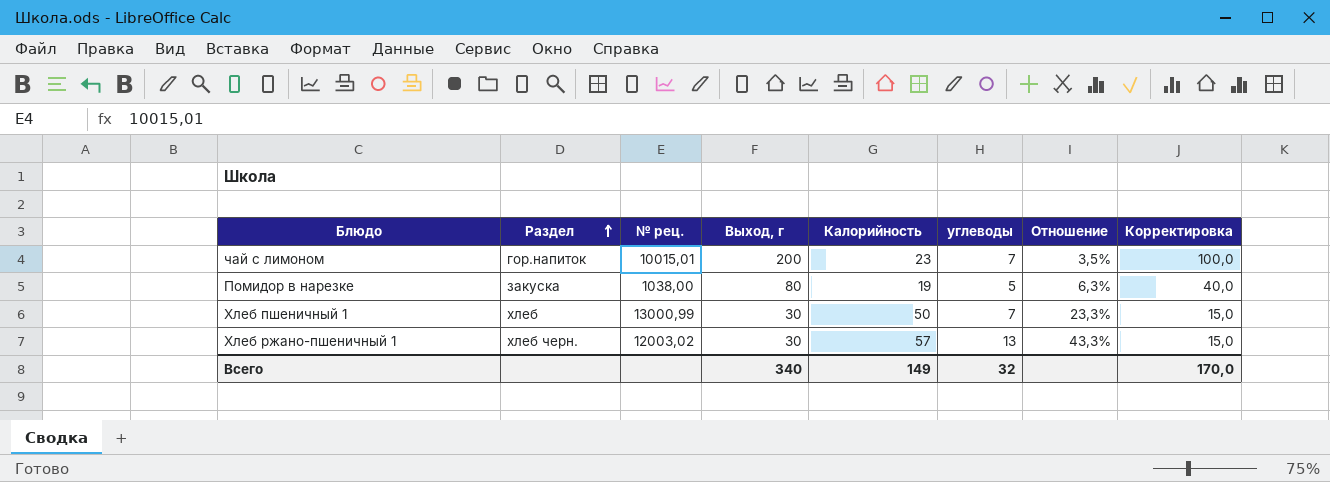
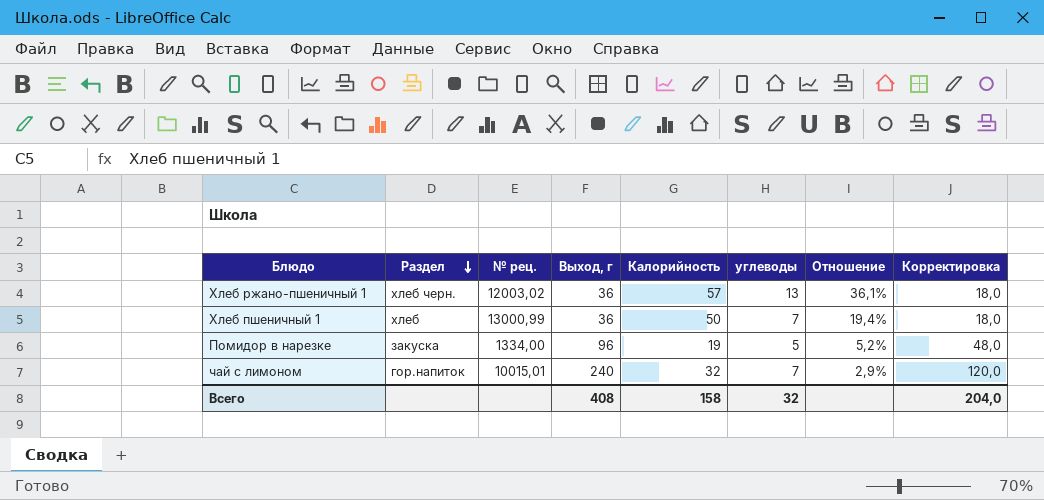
row order: Раздел ascending -> Раздел descending
Хлеб ржано-пшеничный 1 | Выход, г: 30 -> 36
Хлеб ржано-пшеничный 1 | Отношение: 43,3% -> 36,1%
Хлеб ржано-пшеничный 1 | Корректировка: 15,0 -> 18,0
Хлеб пшеничный 1 | Выход, г: 30 -> 36
Хлеб пшеничный 1 | Отношение: 23,3% -> 19,4%
Хлеб пшеничный 1 | Корректировка: 15,0 -> 18,0
Помидор в нарезке | № рец.: 1038,00 -> 1334,00
Помидор в нарезке | Выход, г: 80 -> 96
Помидор в нарезке | Отношение: 6,3% -> 5,2%
Помидор в нарезке | Корректировка: 40,0 -> 48,0
чай с лимоном | Выход, г: 200 -> 240
чай с лимоном | Калорийность: 23 -> 32
чай с лимоном | Отношение: 3,5% -> 2,9%
чай с лимоном | Корректировка: 100,0 -> 120,0
Всего | Выход, г: 340 -> 408
Всего | Калорийность: 149 -> 158
Всего | Корректировка: 170,0 -> 204,0

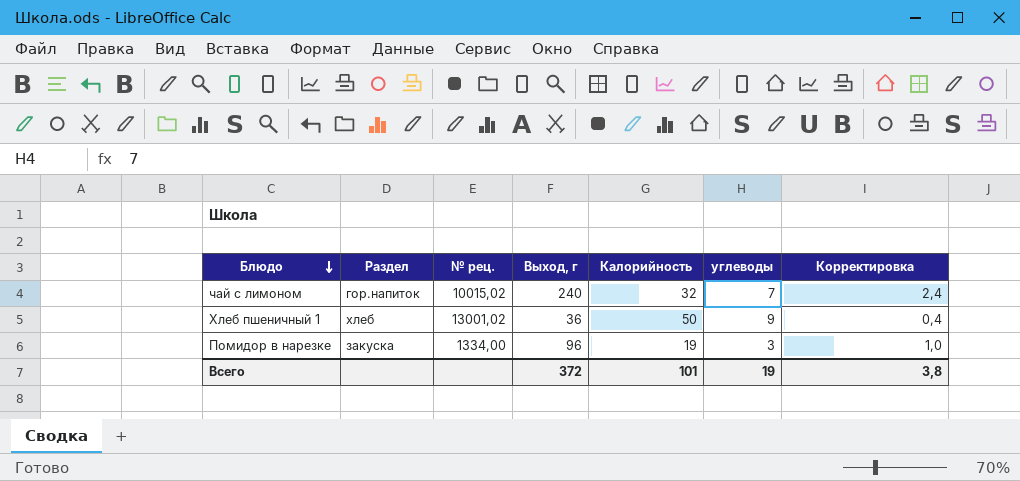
row order: Раздел descending -> Блюдо descending
column Отношение | formula: [углеводы] / [Выход, г] -> none
column Корректировка | formula: [Выход, г] * 0,5 -> [Выход, г] * 0,01
row Хлеб ржано-пшеничный 1: хлеб черн. | 12003,02 | 36 | 57 | 13 | 36,1% | 18,0 -> none
чай с лимоном | № рец.: 10015,01 -> 10015,02
Хлеб пшеничный 1 | № рец.: 13000,99 -> 13001,02
Хлеб пшеничный 1 | углеводы: 7 -> 9
Помидор в нарезке | углеводы: 5 -> 3
Всего | Выход, г: 408 -> 372
Всего | Калорийность: 158 -> 101
Всего | углеводы: 32 -> 19
Всего | Корректировка: 204,0 -> 3,8

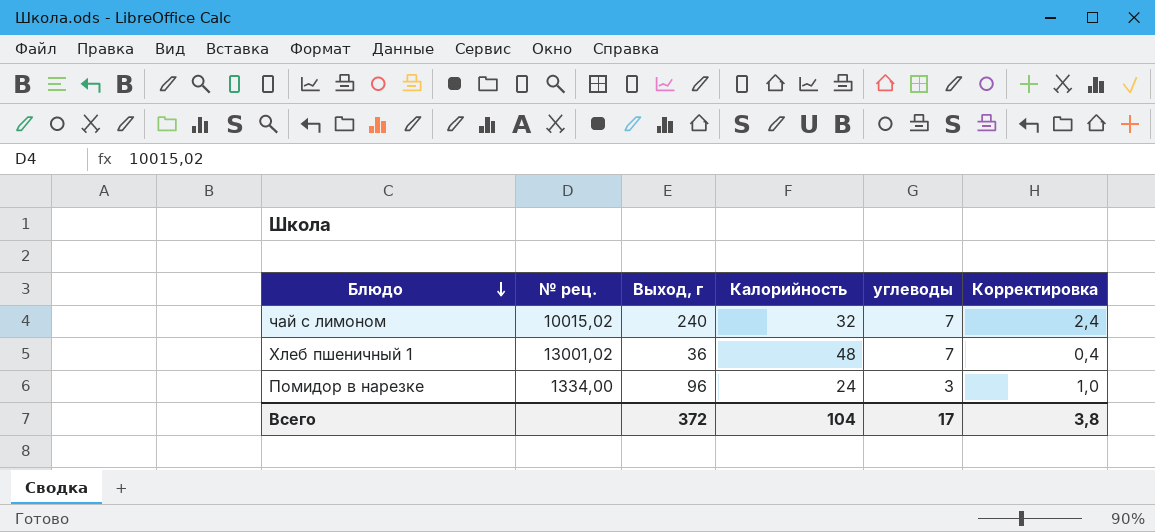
column Раздел | position: 2 -> none
Хлеб пшеничный 1 | Калорийность: 50 -> 48
Хлеб пшеничный 1 | углеводы: 9 -> 7
Помидор в нарезке | Калорийность: 19 -> 24
Всего | Калорийность: 101 -> 104
Всего | углеводы: 19 -> 17

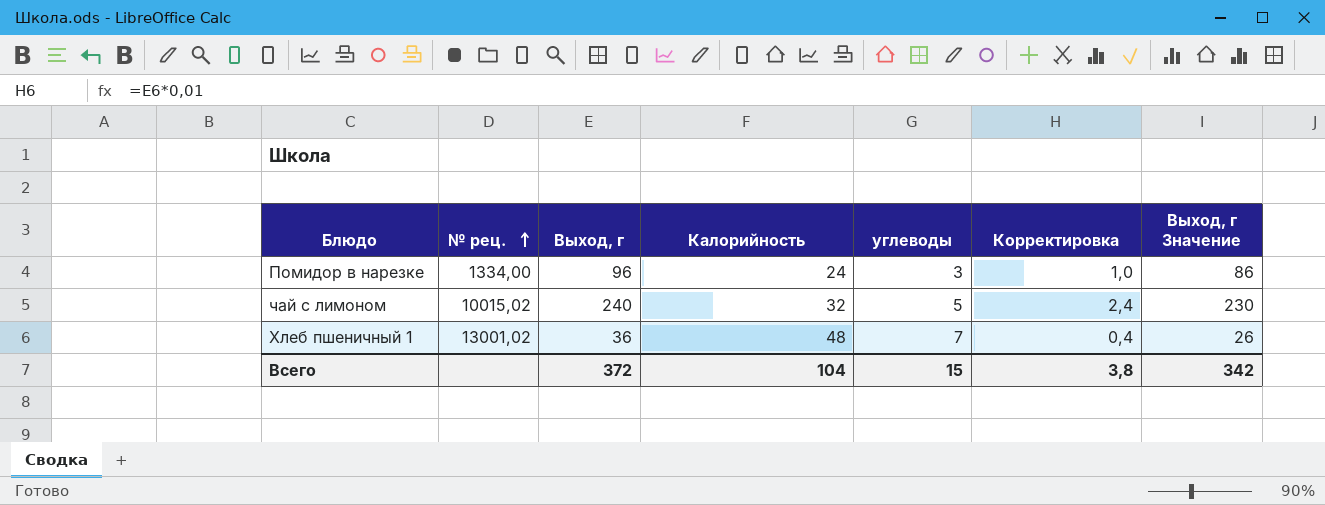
row order: Блюдо descending -> № рец. ascending
column Выход, г Значение | formula: none -> [Выход, г] - 10
чай с лимоном | углеводы: 7 -> 5
Всего | углеводы: 17 -> 15

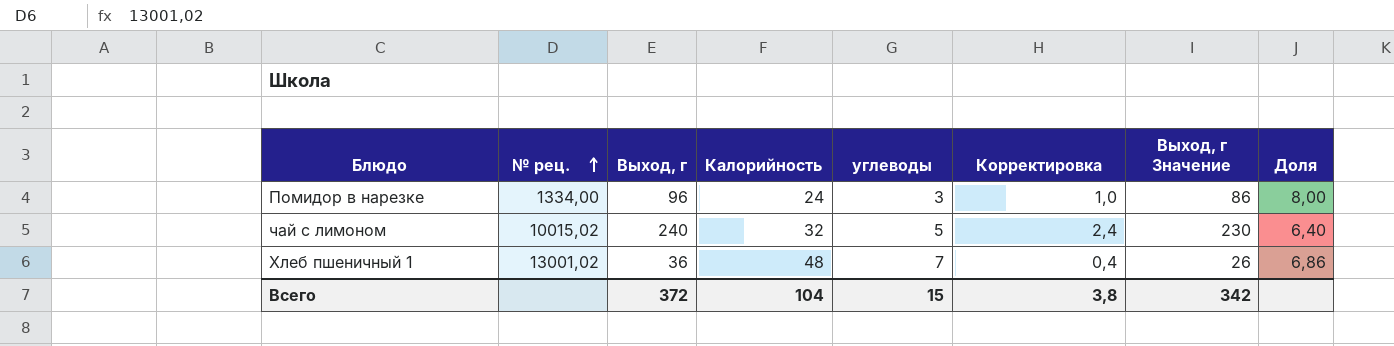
column Доля | formula: none -> [Калорийность] / [углеводы]

